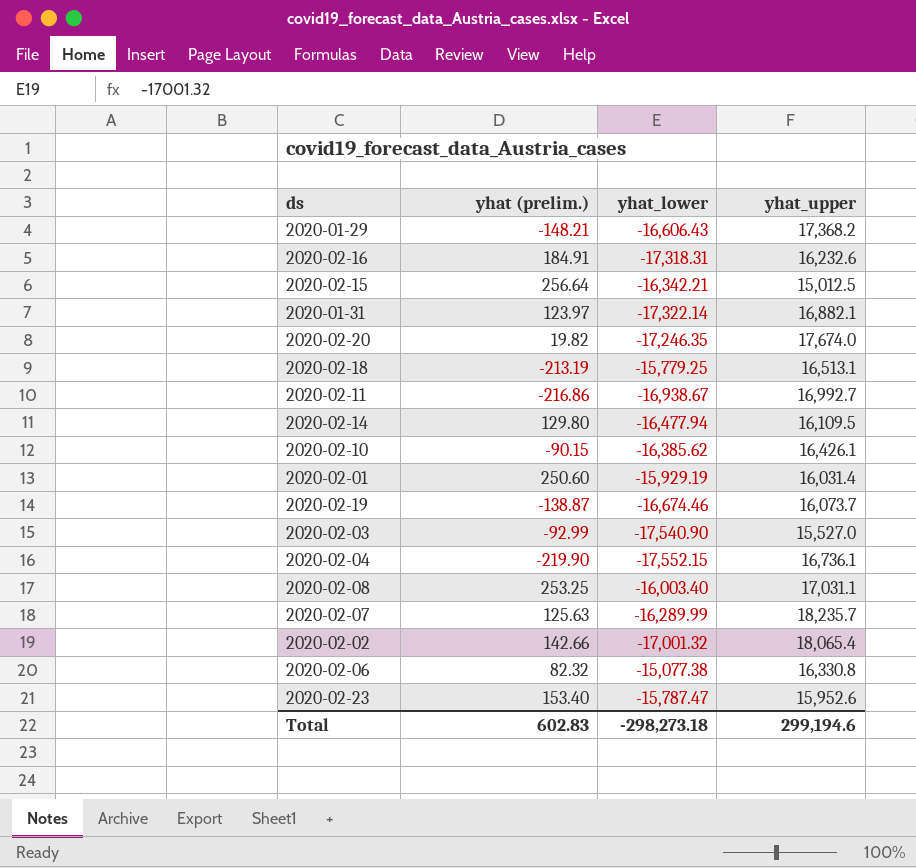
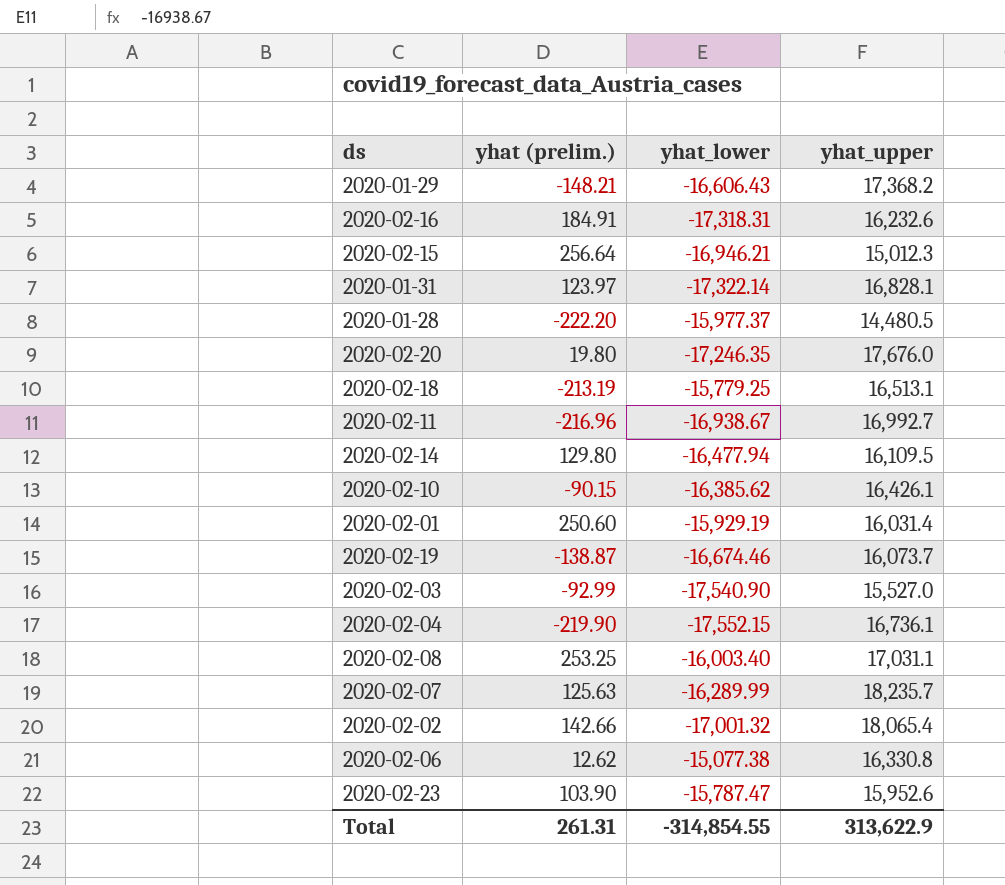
2020-02-15 | yhat_lower: -16,342.21 -> -16,946.21
2020-02-15 | yhat_upper: 15,012.5 -> 15,012.3
2020-01-31 | yhat_upper: 16,882.1 -> 16,828.1
row 2020-01-28: none -> -222.20 | -15,977.37 | 14,480.5
2020-02-20 | yhat (prelim.): 19.82 -> 19.80
2020-02-20 | yhat_upper: 17,674.0 -> 17,676.0
2020-02-11 | yhat (prelim.): -216.86 -> -216.96
2020-02-06 | yhat (prelim.): 82.32 -> 12.62
2020-02-23 | yhat (prelim.): 153.40 -> 103.90
Total | yhat (prelim.): 602.83 -> 261.31
Total | yhat_lower: -298,273.18 -> -314,854.55
Total | yhat_upper: 299,194.6 -> 313,622.9

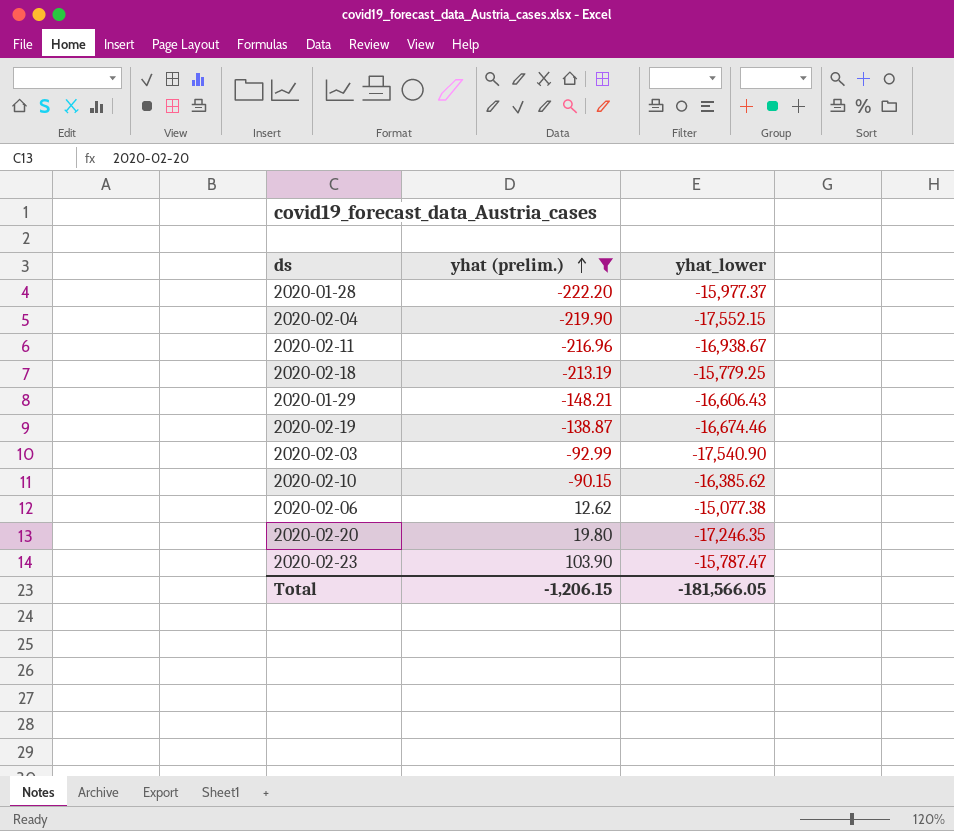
filter: none -> yhat (prelim.) <= 103.90
row order: none -> yhat (prelim.) ascending
column yhat_upper | position: 4 -> none
Total | yhat (prelim.): 261.31 -> -1,206.15
Total | yhat_lower: -314,854.55 -> -181,566.05

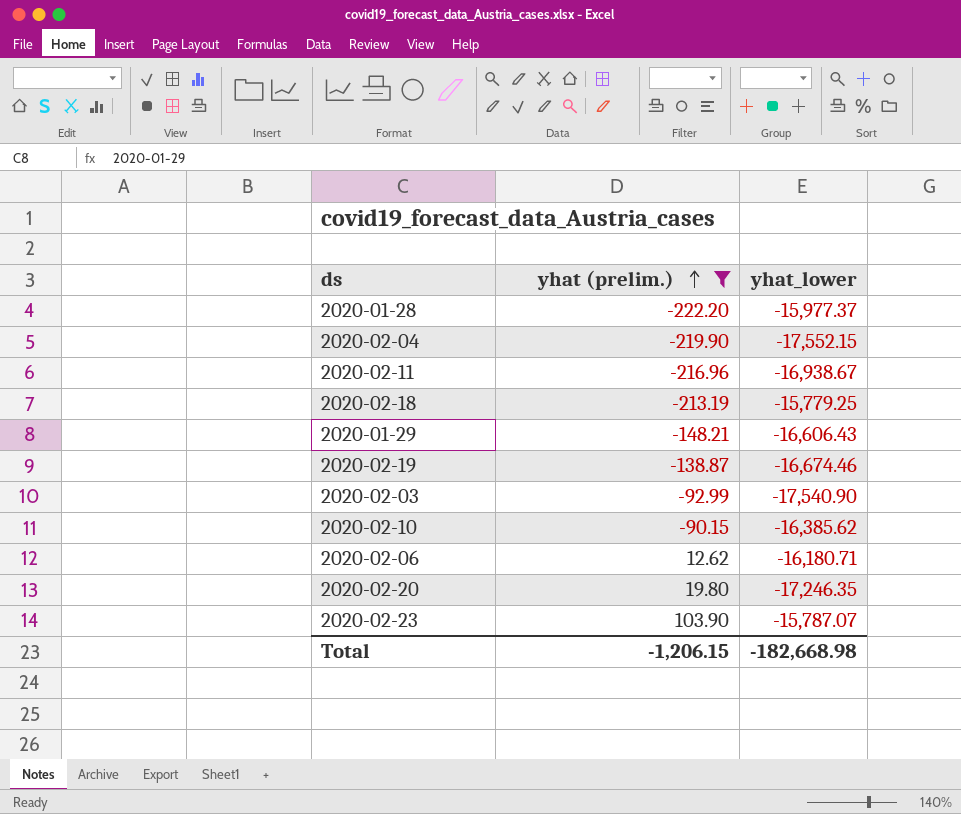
2020-02-06 | yhat_lower: -15,077.38 -> -16,180.71
2020-02-23 | yhat_lower: -15,787.47 -> -15,787.07
Total | yhat_lower: -181,566.05 -> -182,668.98

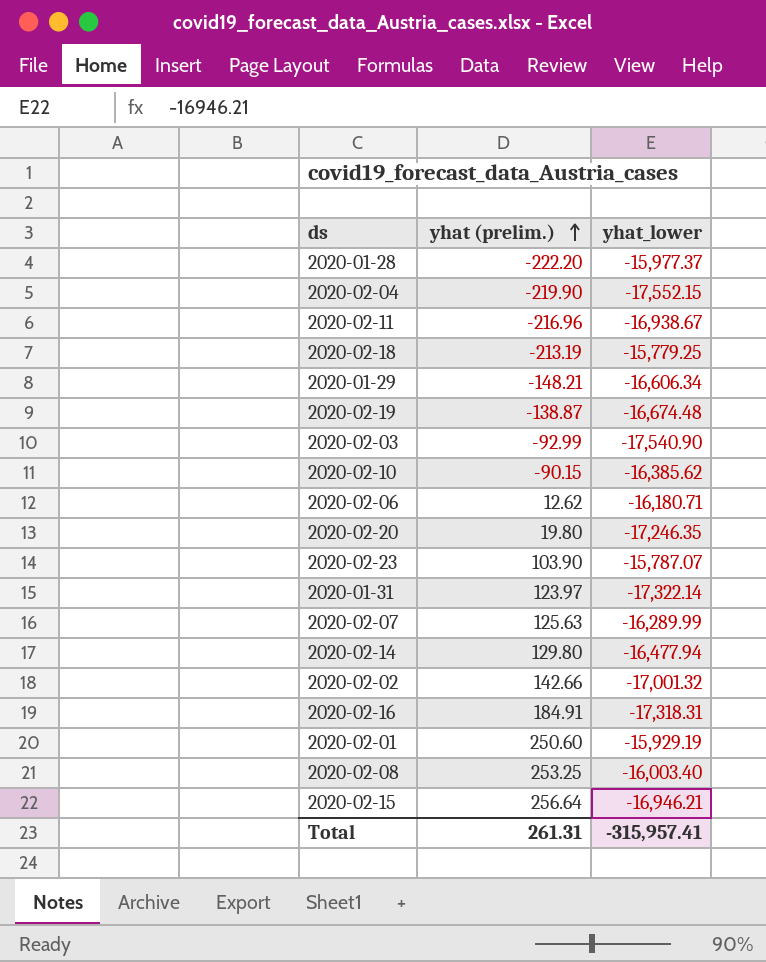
filter: yhat (prelim.) <= 103.90 -> none
2020-01-29 | yhat_lower: -16,606.43 -> -16,606.34
2020-02-19 | yhat_lower: -16,674.46 -> -16,674.48
Total | yhat (prelim.): -1,206.15 -> 261.31
Total | yhat_lower: -182,668.98 -> -315,957.41

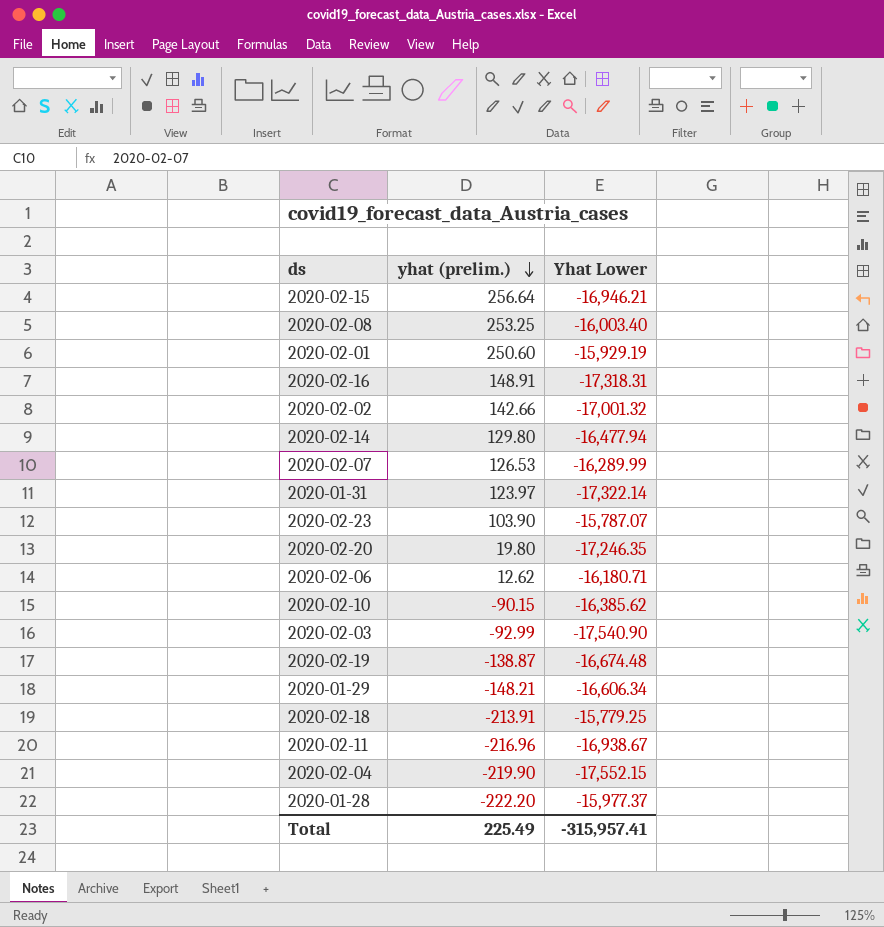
row order: yhat (prelim.) ascending -> yhat (prelim.) descending
column name: yhat_lower -> Yhat Lower
2020-02-16 | yhat (prelim.): 184.91 -> 148.91
2020-02-07 | yhat (prelim.): 125.63 -> 126.53
2020-02-18 | yhat (prelim.): -213.19 -> -213.91
Total | yhat (prelim.): 261.31 -> 225.49

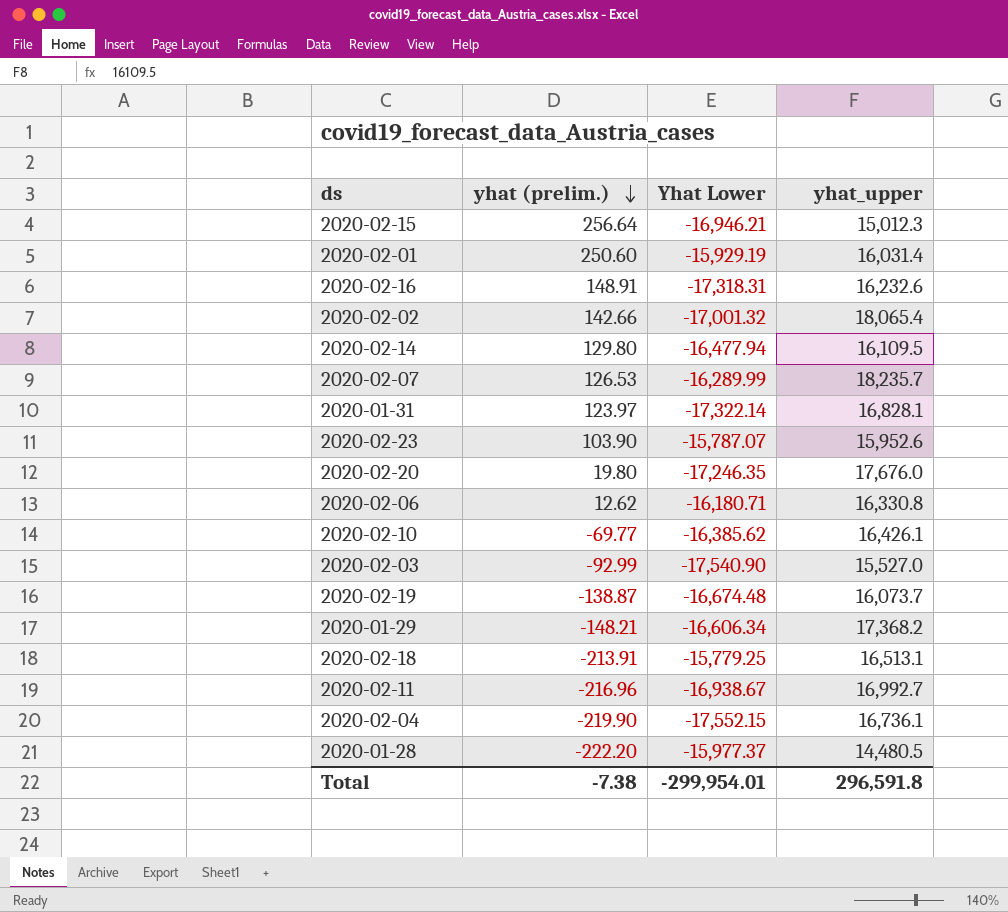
column yhat_upper | position: none -> 4
row 2020-02-08: 253.25 | -16,003.40 -> none
2020-02-10 | yhat (prelim.): -90.15 -> -69.77
Total | yhat (prelim.): 225.49 -> -7.38
Total | Yhat Lower: -315,957.41 -> -299,954.01

